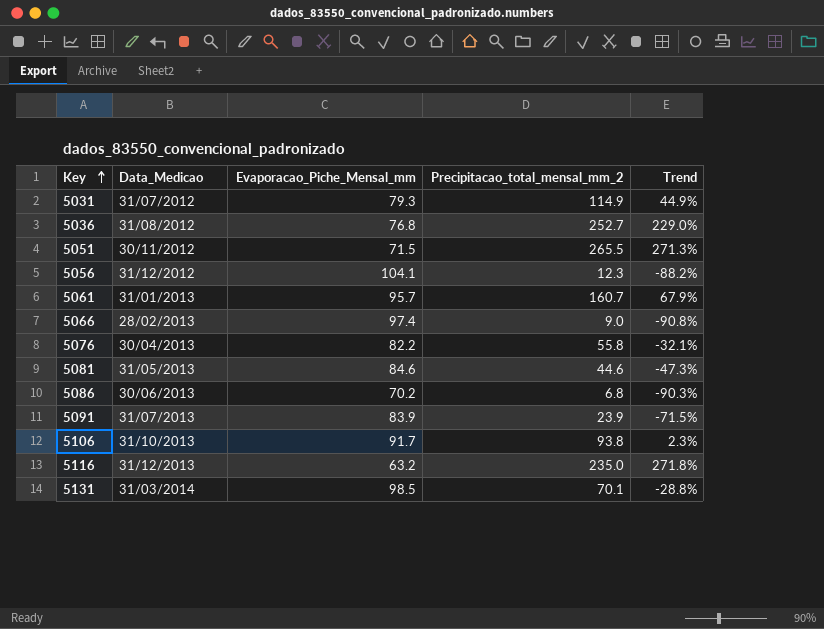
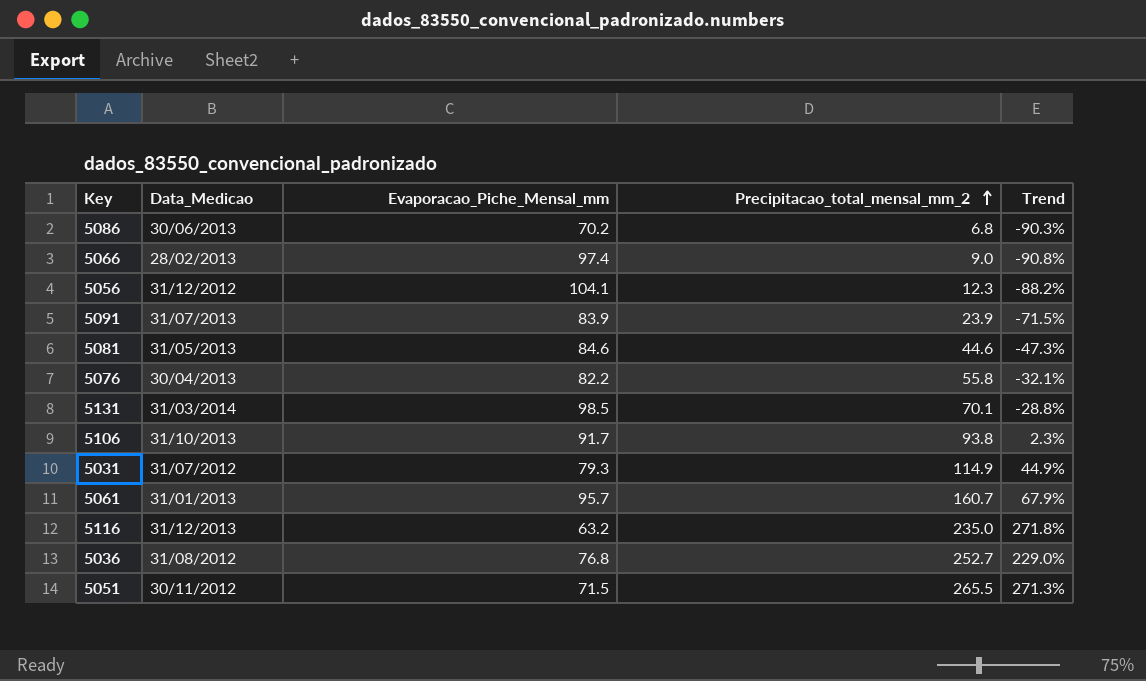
row order: Key ascending -> Precipitacao_total_mensal_mm_2 ascending

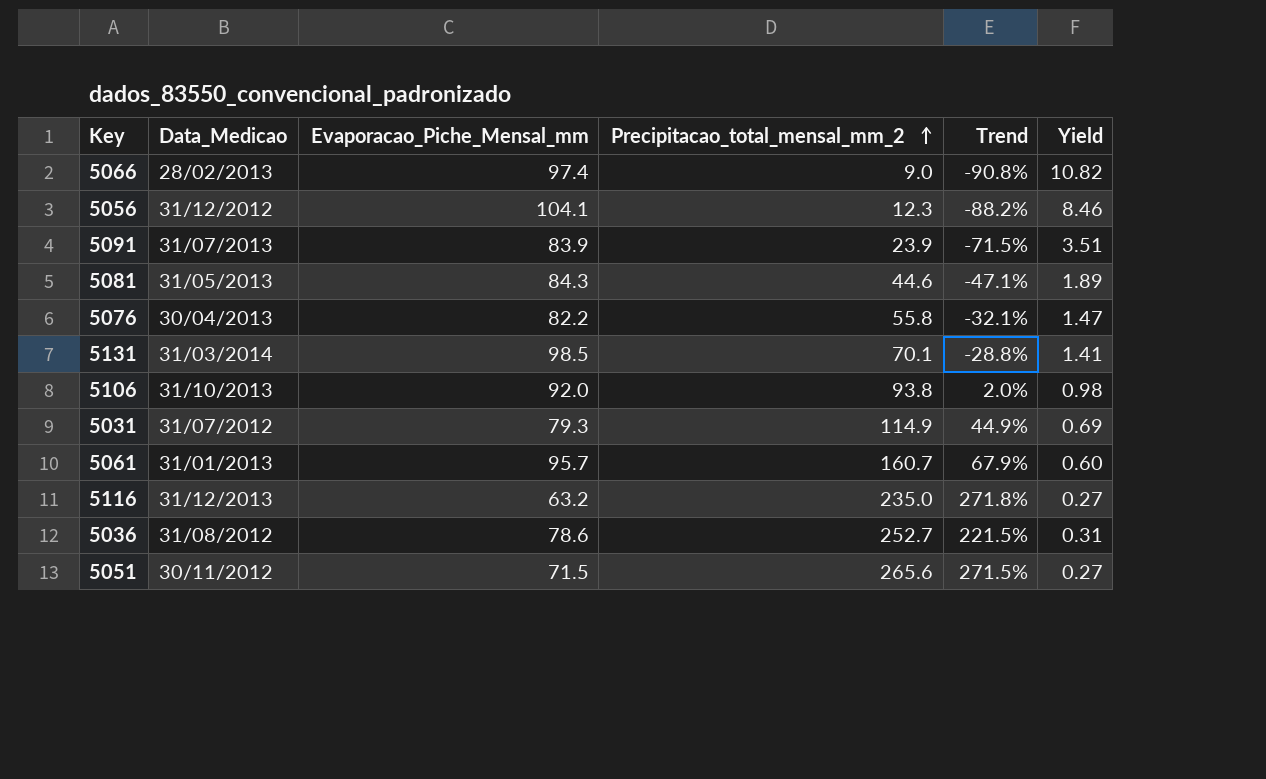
column Yield | formula: none -> [Evaporacao_Piche_Mensal_mm] / [Precipitacao_total_mensal_mm_2]
row 5086: 30/06/2013 | 70.2 | 6.8 | -90.3% -> none
5081 | Evaporacao_Piche_Mensal_mm: 84.6 -> 84.3
5081 | Trend: -47.3% -> -47.1%
5106 | Evaporacao_Piche_Mensal_mm: 91.7 -> 92.0
5106 | Trend: 2.3% -> 2.0%
5036 | Evaporacao_Piche_Mensal_mm: 76.8 -> 78.6
5036 | Trend: 229.0% -> 221.5%
5051 | Precipitacao_total_mensal_mm_2: 265.5 -> 265.6
5051 | Trend: 271.3% -> 271.5%

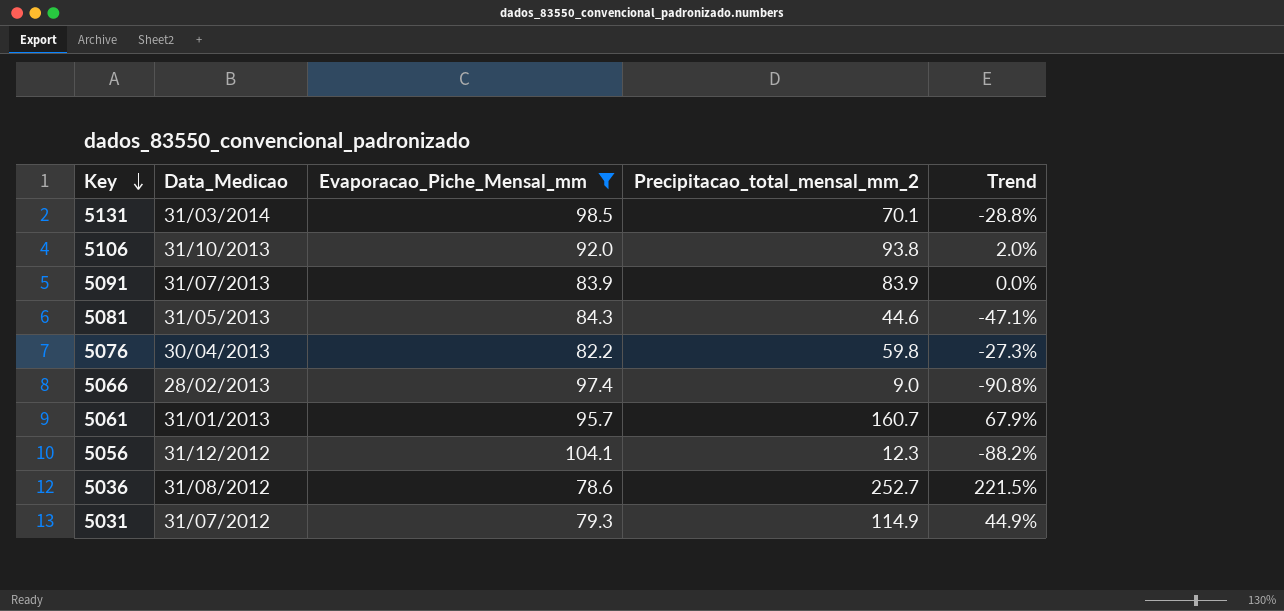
filter: none -> Evaporacao_Piche_Mensal_mm >= 78.6
row order: Precipitacao_total_mensal_mm_2 ascending -> Key descending
column Yield | formula: [Evaporacao_Piche_Mensal_mm] / [Precipitacao_total_mensal_mm_2] -> none
5091 | Precipitacao_total_mensal_mm_2: 23.9 -> 83.9
5091 | Trend: -71.5% -> 0.0%
5076 | Precipitacao_total_mensal_mm_2: 55.8 -> 59.8
5076 | Trend: -32.1% -> -27.3%

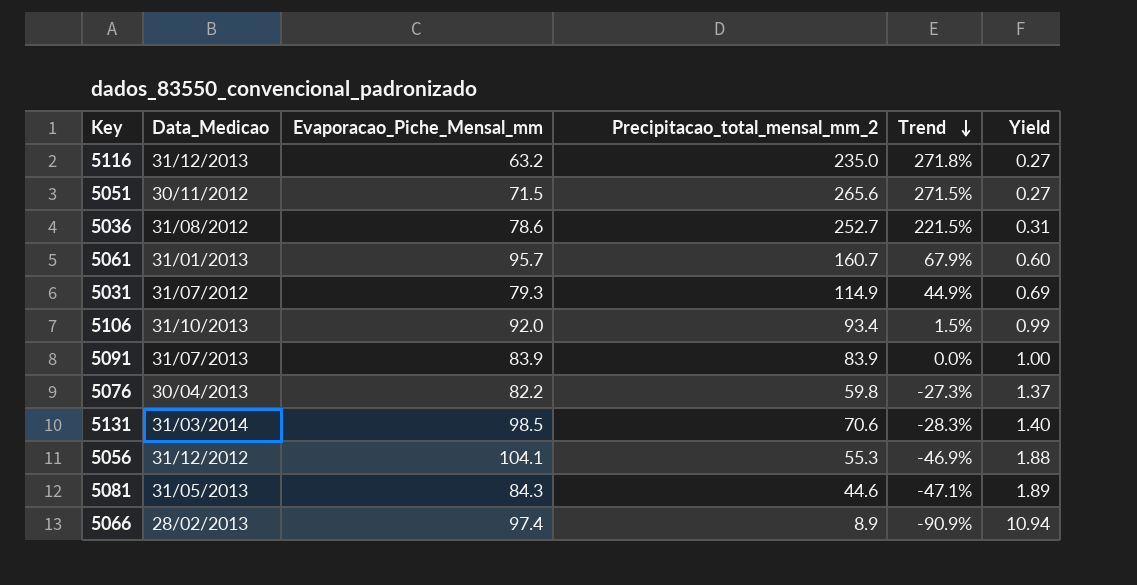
filter: Evaporacao_Piche_Mensal_mm >= 78.6 -> none
row order: Key descending -> Trend descending
column Yield | formula: none -> [Evaporacao_Piche_Mensal_mm] / [Precipitacao_total_mensal_mm_2]
5106 | Precipitacao_total_mensal_mm_2: 93.8 -> 93.4
5106 | Trend: 2.0% -> 1.5%
5131 | Precipitacao_total_mensal_mm_2: 70.1 -> 70.6
5131 | Trend: -28.8% -> -28.3%
5056 | Precipitacao_total_mensal_mm_2: 12.3 -> 55.3
5056 | Trend: -88.2% -> -46.9%
5066 | Precipitacao_total_mensal_mm_2: 9.0 -> 8.9
5066 | Trend: -90.8% -> -90.9%

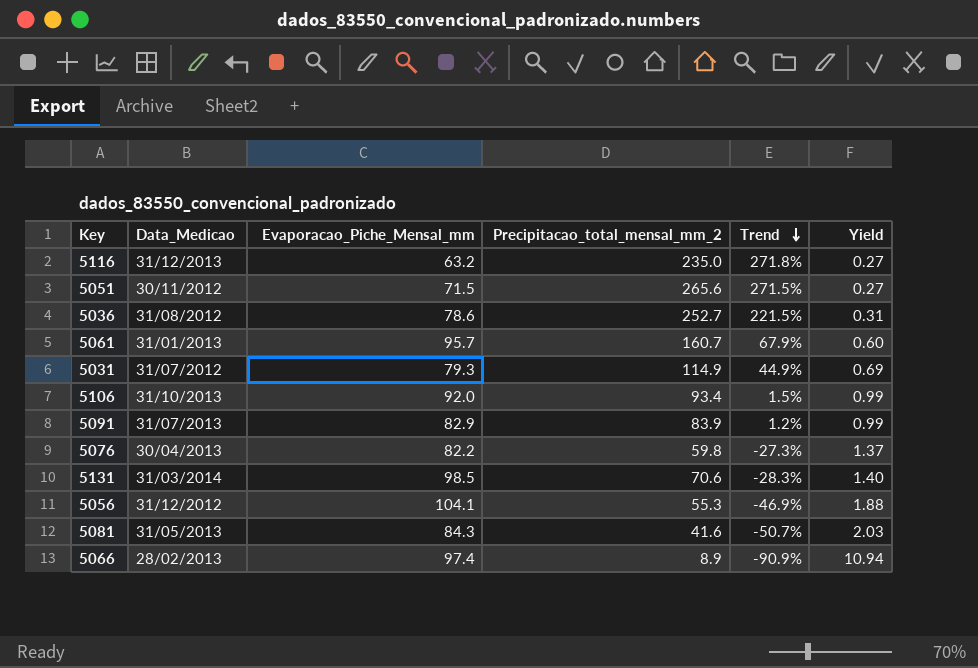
5091 | Evaporacao_Piche_Mensal_mm: 83.9 -> 82.9
5091 | Trend: 0.0% -> 1.2%
5091 | Yield: 1.00 -> 0.99
5081 | Precipitacao_total_mensal_mm_2: 44.6 -> 41.6
5081 | Trend: -47.1% -> -50.7%
5081 | Yield: 1.89 -> 2.03

